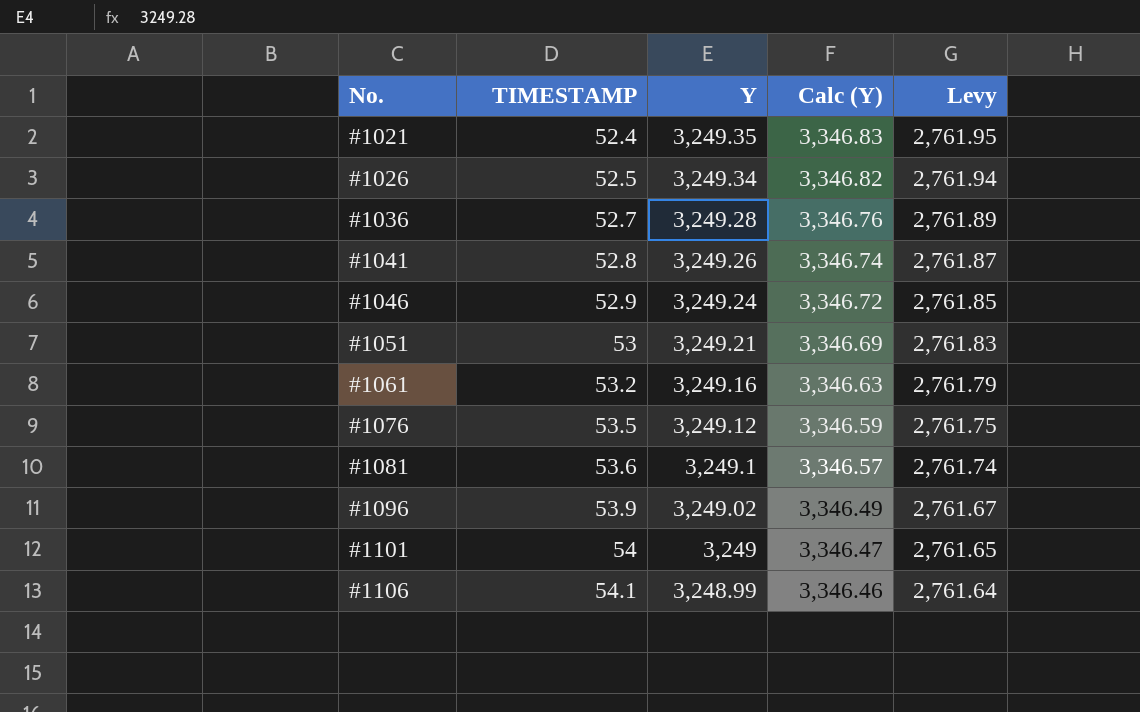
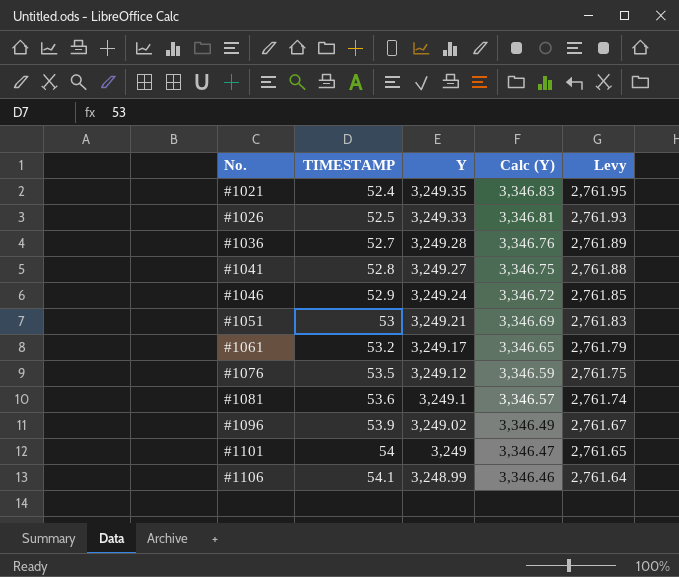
#1026 | Y: 3,249.34 -> 3,249.33
#1026 | Calc (Y): 3,346.82 -> 3,346.81
#1026 | Levy: 2,761.94 -> 2,761.93
#1041 | Y: 3,249.26 -> 3,249.27
#1041 | Calc (Y): 3,346.74 -> 3,346.75
#1041 | Levy: 2,761.87 -> 2,761.88
#1061 | Y: 3,249.16 -> 3,249.17
#1061 | Calc (Y): 3,346.63 -> 3,346.65

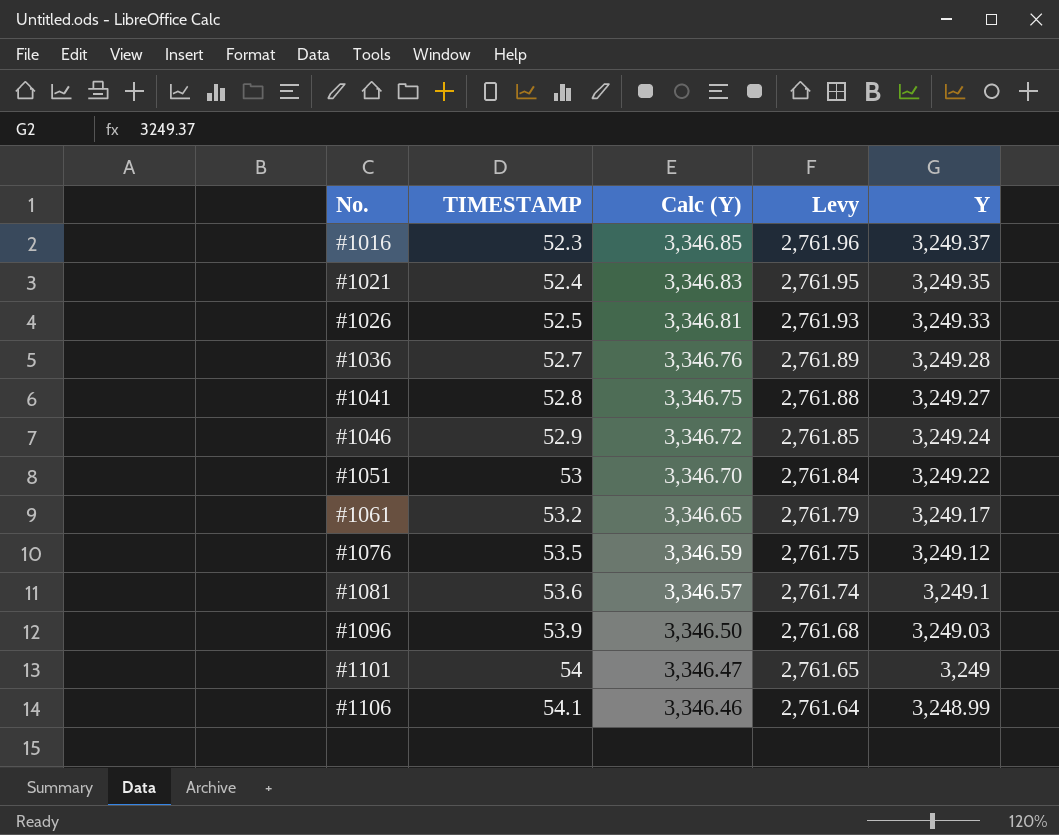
column Y | position: 3 -> 5
row #1016: none -> 52.3 | 3,346.85 | 2,761.96 | 3,249.37
#1051 | Calc (Y): 3,346.69 -> 3,346.70
#1051 | Levy: 2,761.83 -> 2,761.84
#1051 | Y: 3,249.21 -> 3,249.22
#1096 | Calc (Y): 3,346.49 -> 3,346.50
#1096 | Levy: 2,761.67 -> 2,761.68
#1096 | Y: 3,249.02 -> 3,249.03

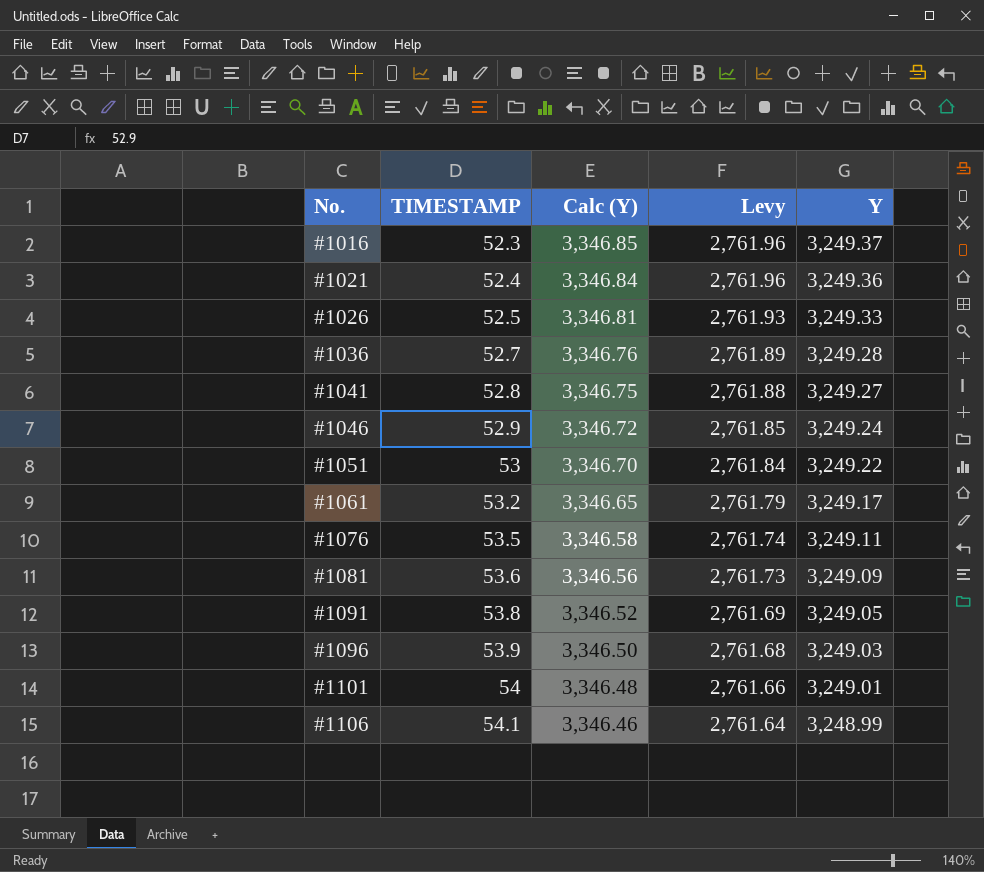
#1021 | Calc (Y): 3,346.83 -> 3,346.84
#1021 | Levy: 2,761.95 -> 2,761.96
#1021 | Y: 3,249.35 -> 3,249.36
#1076 | Calc (Y): 3,346.59 -> 3,346.58
#1076 | Levy: 2,761.75 -> 2,761.74
#1076 | Y: 3,249.12 -> 3,249.11
#1081 | Calc (Y): 3,346.57 -> 3,346.56
#1081 | Levy: 2,761.74 -> 2,761.73
#1081 | Y: 3,249.1 -> 3,249.09
row #1091: none -> 53.8 | 3,346.52 | 2,761.69 | 3,249.05
#1101 | Calc (Y): 3,346.47 -> 3,346.48
#1101 | Levy: 2,761.65 -> 2,761.66
#1101 | Y: 3,249 -> 3,249.01

